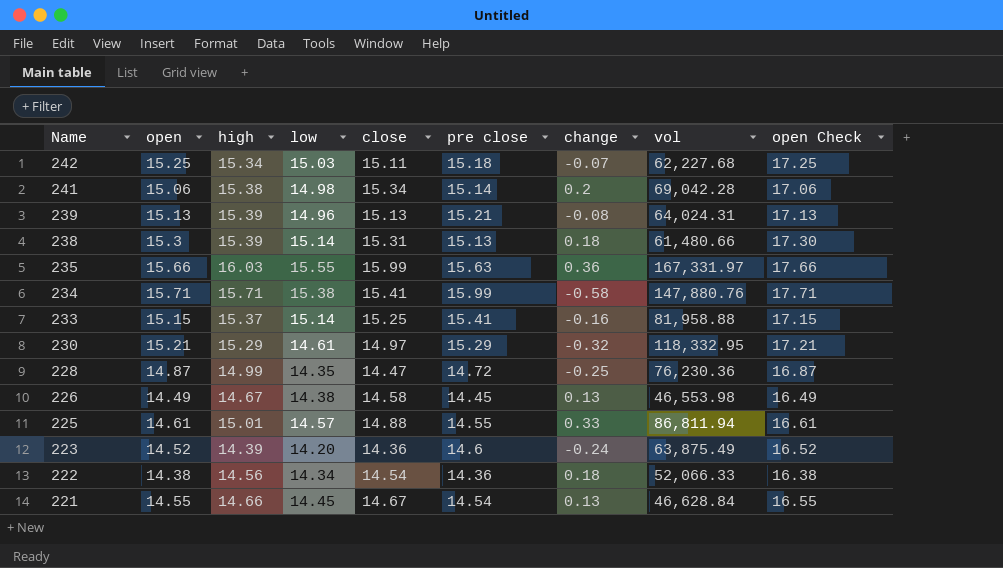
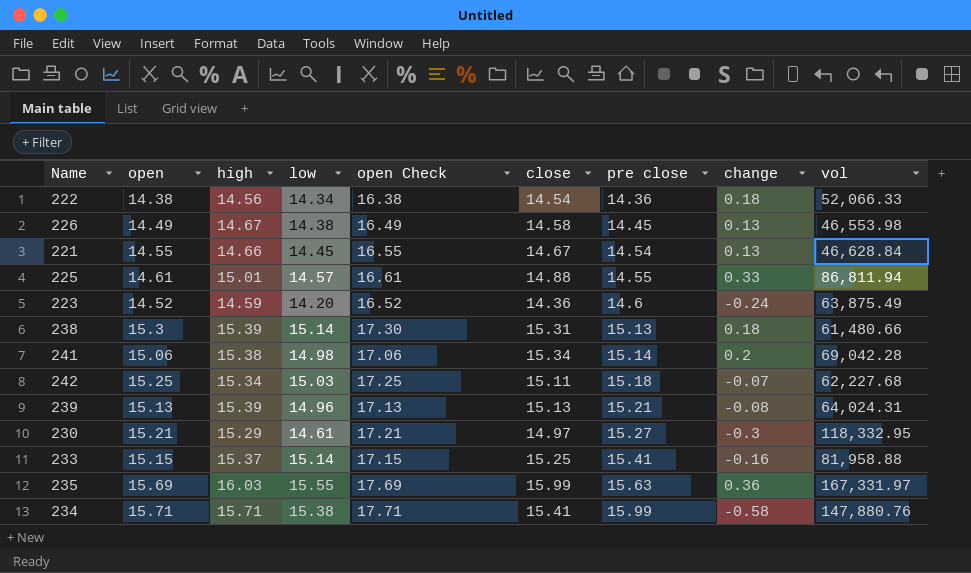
row order: Name descending -> pre close ascending
column open Check | position: 9 -> 5
row 228: 14.87 | 14.99 | 14.35 | 14.47 | 14.72 | -0.25 | 76,230.36 | 16.87 -> none
223 | high: 14.39 -> 14.59
230 | pre close: 15.29 -> 15.27
230 | change: -0.32 -> -0.3
235 | open: 15.66 -> 15.69
235 | open Check: 17.66 -> 17.69

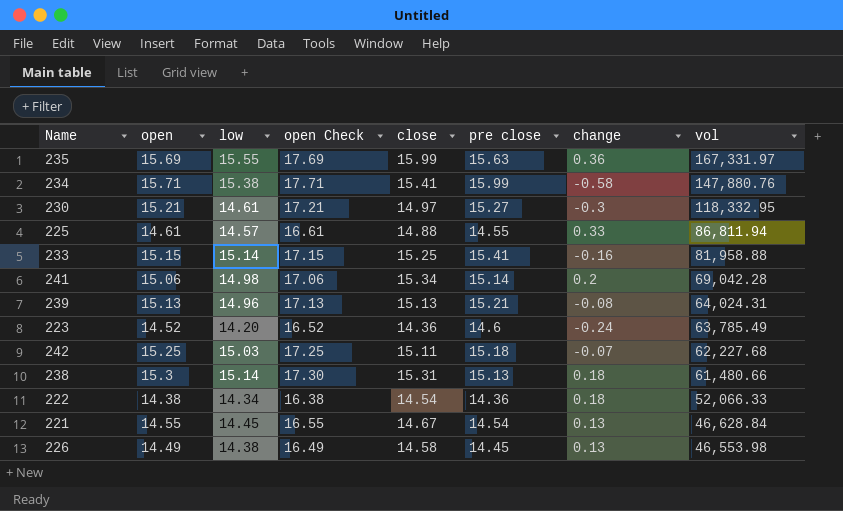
row order: pre close ascending -> vol descending
column high | position: 3 -> none
223 | vol: 63,875.49 -> 63,785.49

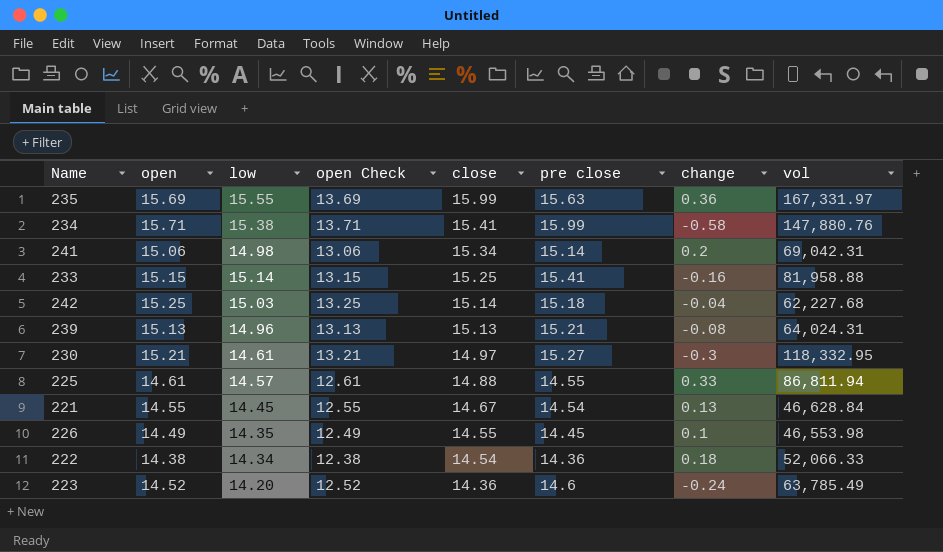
row order: vol descending -> close descending
column open Check | formula: [open] + 2 -> [open] - 2
row 238: 15.3 | 15.14 | 17.30 | 15.31 | 15.13 | 0.18 | 61,480.66 -> none
241 | vol: 69,042.28 -> 69,042.31
242 | close: 15.11 -> 15.14
242 | change: -0.07 -> -0.04
226 | low: 14.38 -> 14.35
226 | close: 14.58 -> 14.55
226 | change: 0.13 -> 0.1

